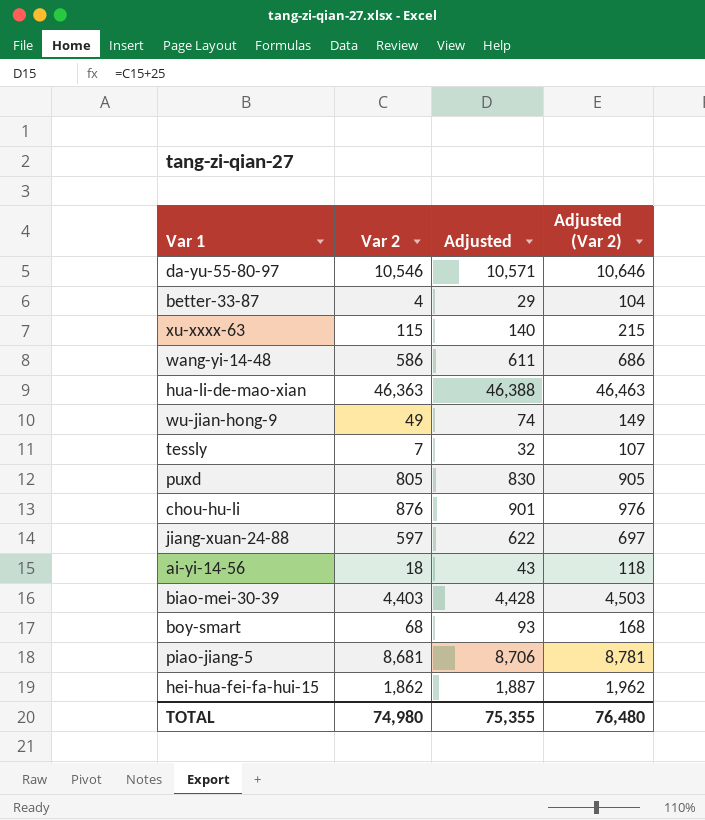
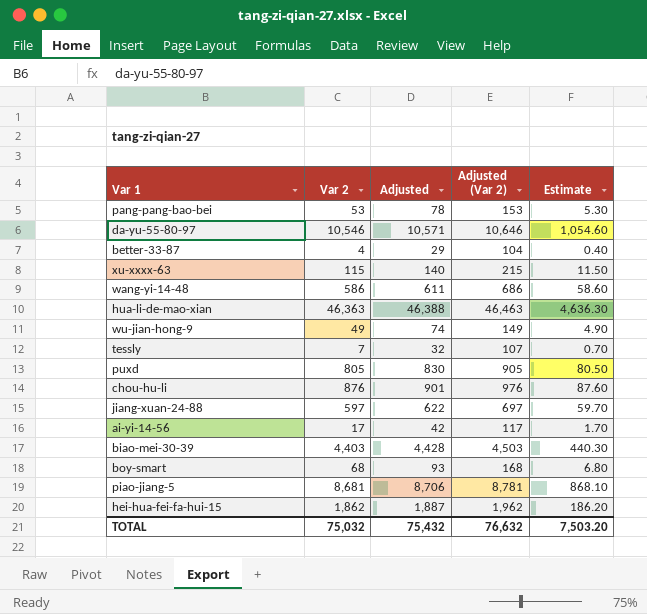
column Estimate | formula: none -> [Var 2] * 0.1
row pang-pang-bao-bei: none -> 53 | 78 | 153 | 5.30
ai-yi-14-56 | Var 2: 18 -> 17
ai-yi-14-56 | Adjusted: 43 -> 42
ai-yi-14-56 | Adjusted (Var 2): 118 -> 117
TOTAL | Var 2: 74,980 -> 75,032
TOTAL | Adjusted: 75,355 -> 75,432
TOTAL | Adjusted (Var 2): 76,480 -> 76,632

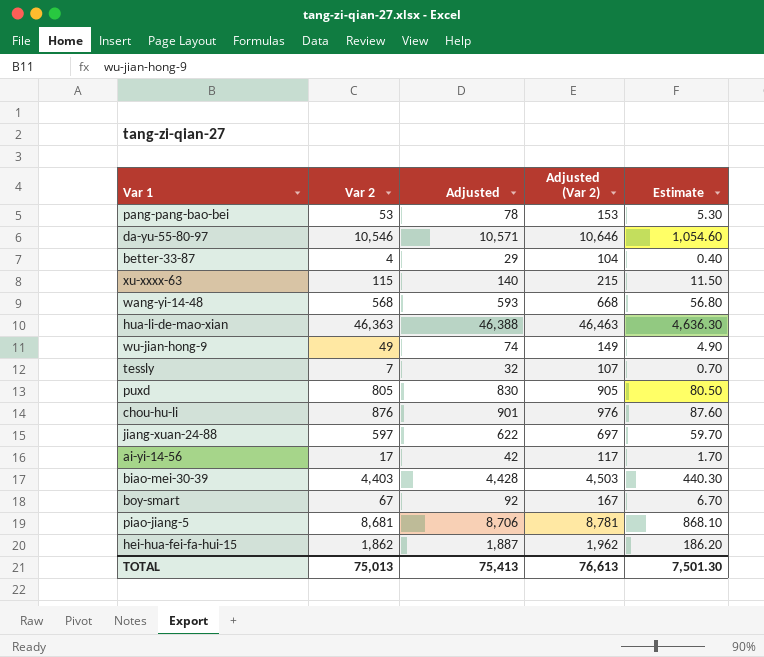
wang-yi-14-48 | Var 2: 586 -> 568
wang-yi-14-48 | Adjusted: 611 -> 593
wang-yi-14-48 | Adjusted (Var 2): 686 -> 668
wang-yi-14-48 | Estimate: 58.60 -> 56.80
boy-smart | Var 2: 68 -> 67
boy-smart | Adjusted: 93 -> 92
boy-smart | Adjusted (Var 2): 168 -> 167
boy-smart | Estimate: 6.80 -> 6.70
TOTAL | Var 2: 75,032 -> 75,013
TOTAL | Adjusted: 75,432 -> 75,413
TOTAL | Adjusted (Var 2): 76,632 -> 76,613
TOTAL | Estimate: 7,503.20 -> 7,501.30

